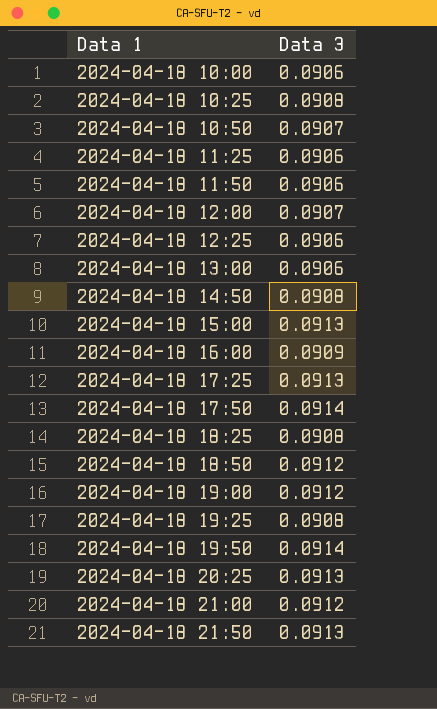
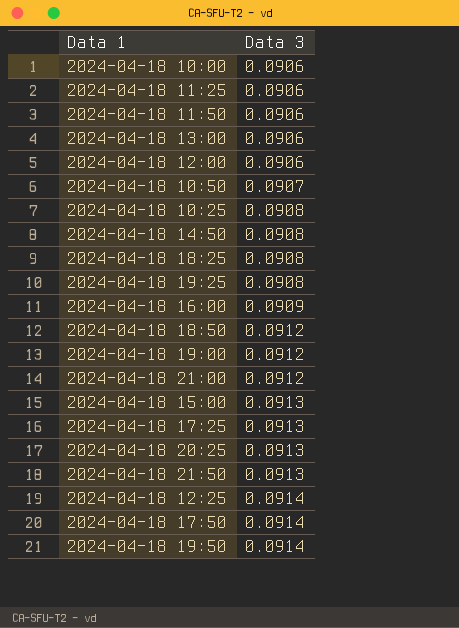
row order: Data 1 ascending -> Data 3 ascending
2024-04-18 12:00 | Data 3: 0.0907 -> 0.0906
2024-04-18 12:25 | Data 3: 0.0906 -> 0.0914

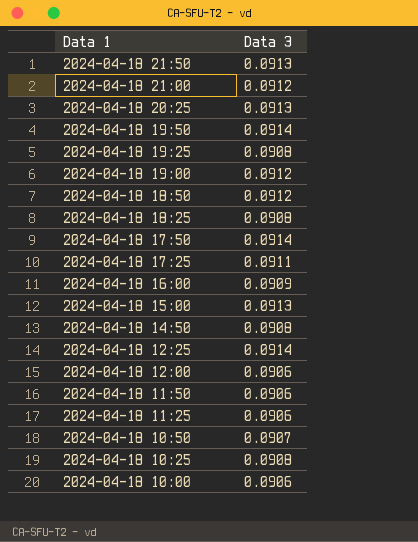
row order: Data 3 ascending -> Data 1 descending
row 2024-04-18 13:00: 0.0906 -> none
2024-04-18 17:25 | Data 3: 0.0913 -> 0.0911

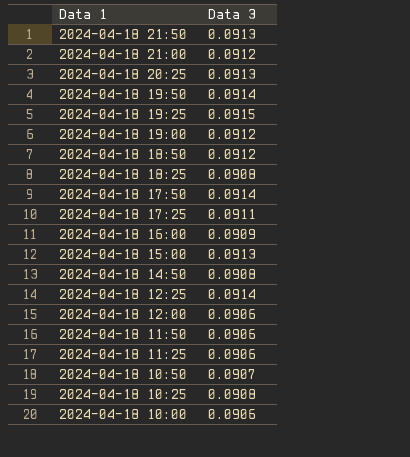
2024-04-18 19:25 | Data 3: 0.0908 -> 0.0915

